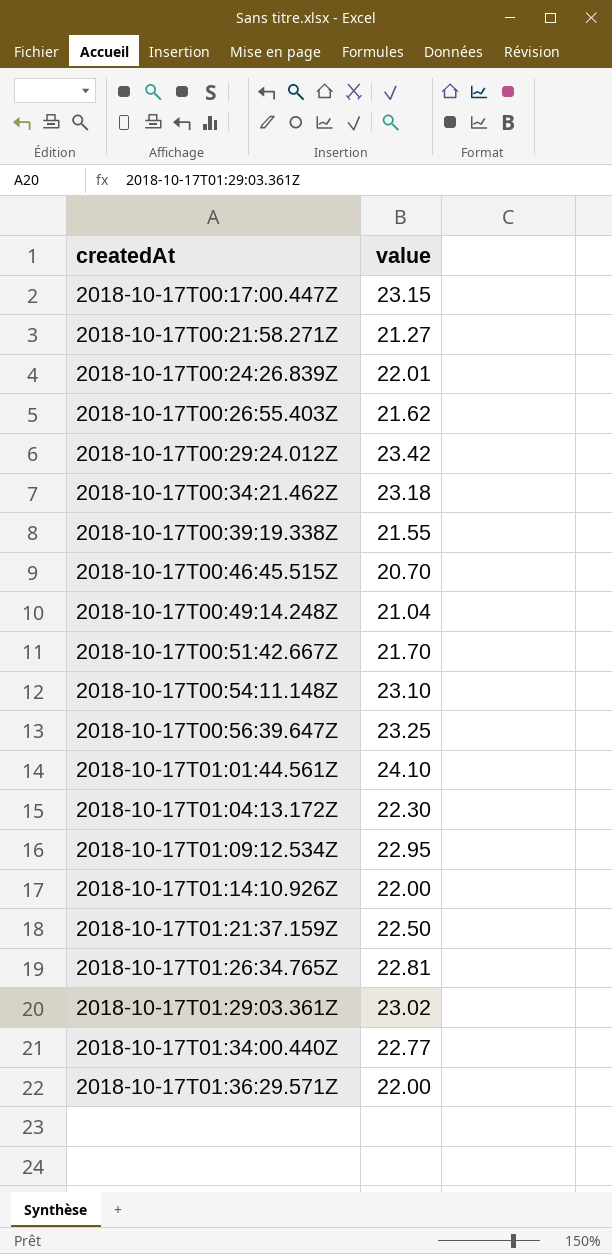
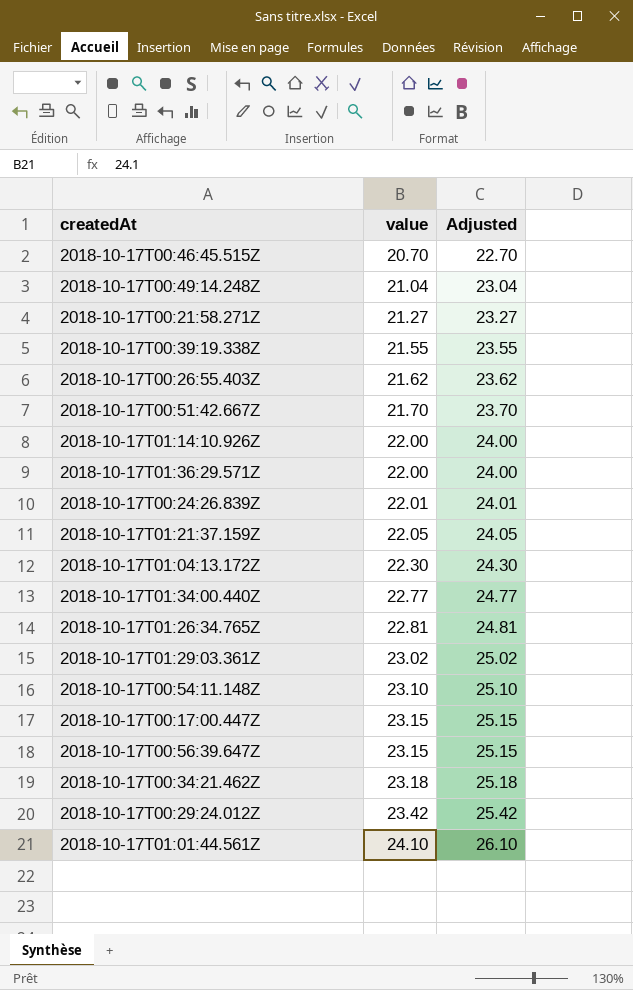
row order: createdAt ascending -> value ascending
column Adjusted | formula: none -> [value] + 2
row 2018-10-17T01:09:12.534Z: 22.95 -> none
2018-10-17T01:21:37.159Z | value: 22.50 -> 22.05
2018-10-17T00:56:39.647Z | value: 23.25 -> 23.15

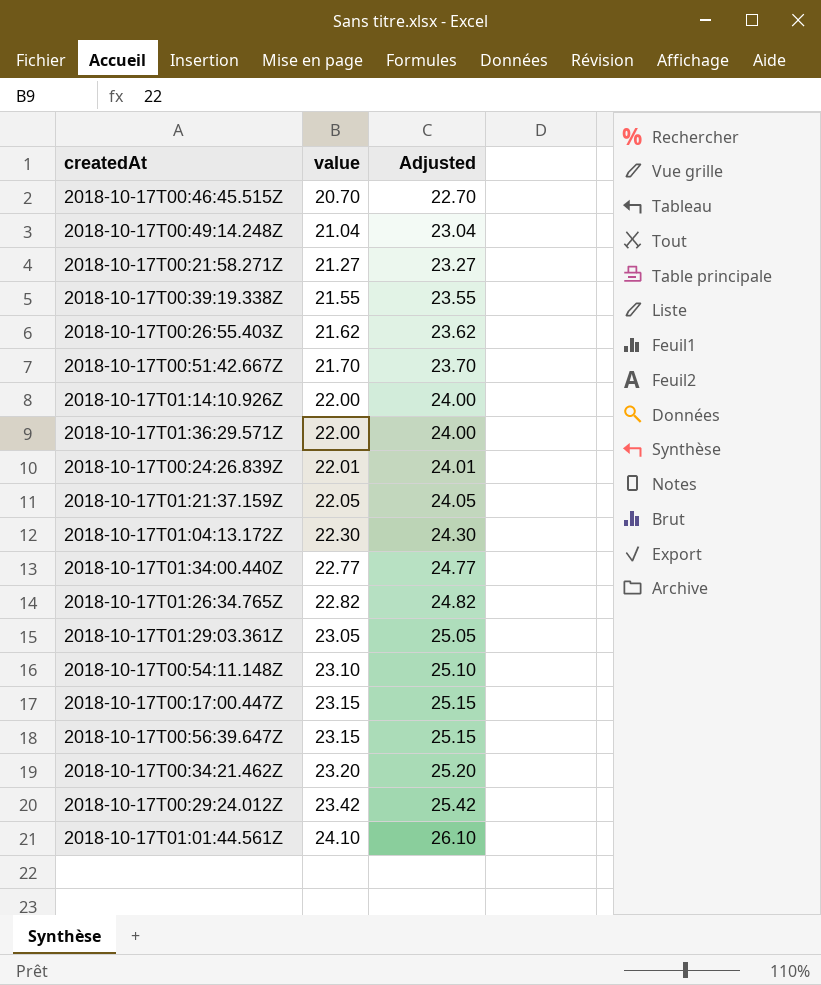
2018-10-17T01:26:34.765Z | value: 22.81 -> 22.82
2018-10-17T01:26:34.765Z | Adjusted: 24.81 -> 24.82
2018-10-17T01:29:03.361Z | value: 23.02 -> 23.05
2018-10-17T01:29:03.361Z | Adjusted: 25.02 -> 25.05
2018-10-17T00:34:21.462Z | value: 23.18 -> 23.20
2018-10-17T00:34:21.462Z | Adjusted: 25.18 -> 25.20

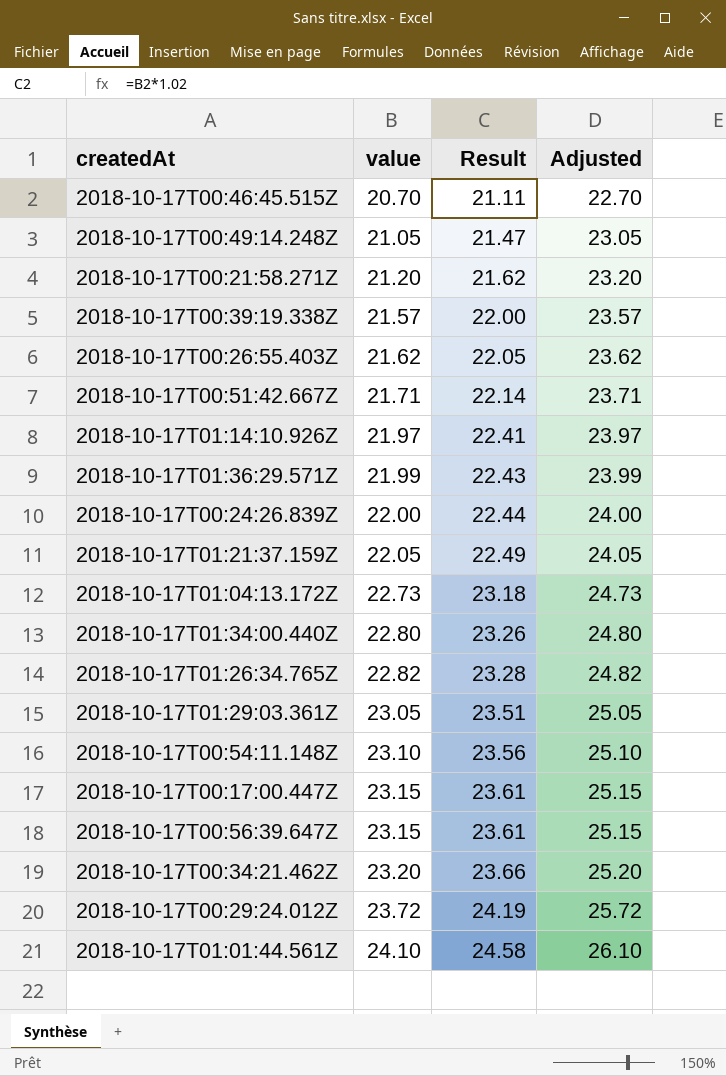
column Result | formula: none -> [value] * 1.02
2018-10-17T00:49:14.248Z | value: 21.04 -> 21.05
2018-10-17T00:49:14.248Z | Adjusted: 23.04 -> 23.05
2018-10-17T00:21:58.271Z | value: 21.27 -> 21.20
2018-10-17T00:21:58.271Z | Adjusted: 23.27 -> 23.20
2018-10-17T00:39:19.338Z | value: 21.55 -> 21.57
2018-10-17T00:39:19.338Z | Adjusted: 23.55 -> 23.57
2018-10-17T00:51:42.667Z | value: 21.70 -> 21.71
2018-10-17T00:51:42.667Z | Adjusted: 23.70 -> 23.71
2018-10-17T01:14:10.926Z | value: 22.00 -> 21.97
2018-10-17T01:14:10.926Z | Adjusted: 24.00 -> 23.97
2018-10-17T01:36:29.571Z | value: 22.00 -> 21.99
2018-10-17T01:36:29.571Z | Adjusted: 24.00 -> 23.99
2018-10-17T00:24:26.839Z | value: 22.01 -> 22.00
2018-10-17T00:24:26.839Z | Adjusted: 24.01 -> 24.00
2018-10-17T01:04:13.172Z | value: 22.30 -> 22.73
2018-10-17T01:04:13.172Z | Adjusted: 24.30 -> 24.73
2018-10-17T01:34:00.440Z | value: 22.77 -> 22.80
2018-10-17T01:34:00.440Z | Adjusted: 24.77 -> 24.80
2018-10-17T00:29:24.012Z | value: 23.42 -> 23.72
2018-10-17T00:29:24.012Z | Adjusted: 25.42 -> 25.72

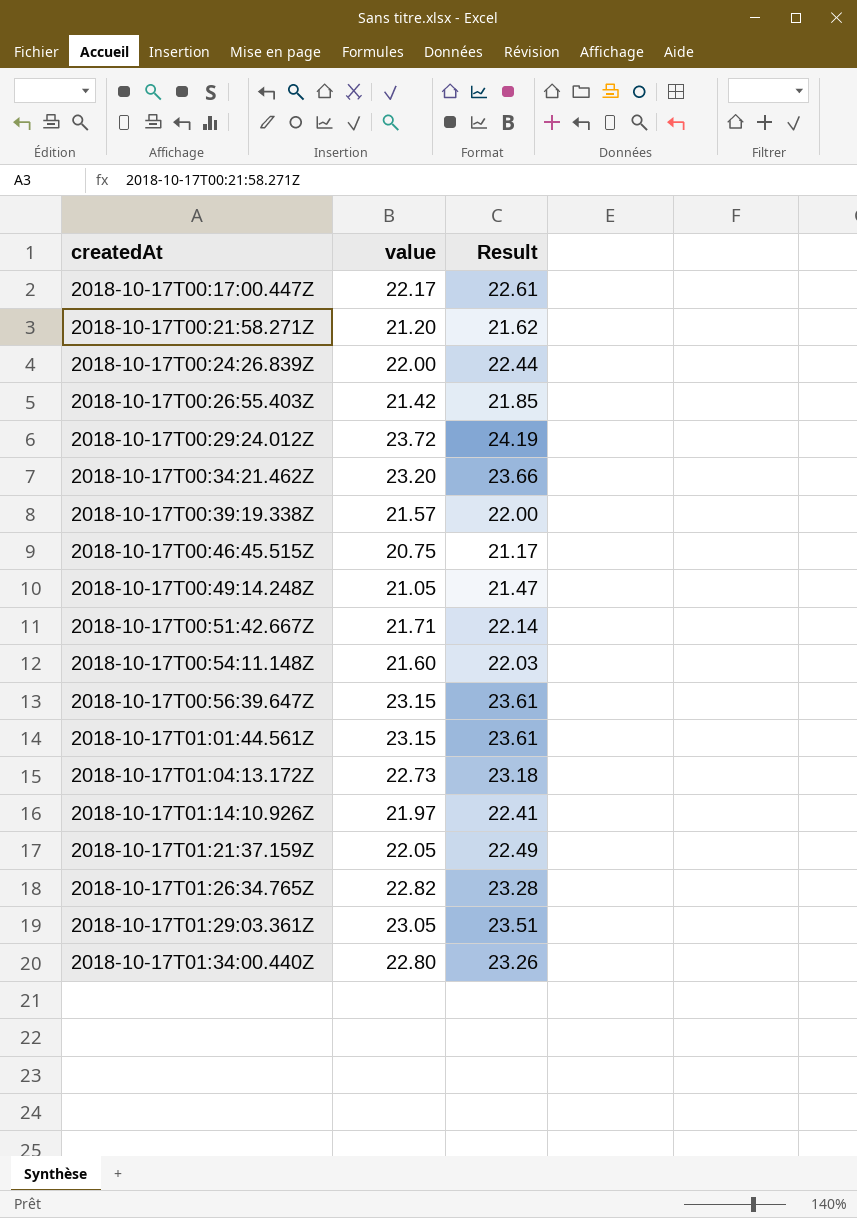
row order: value ascending -> createdAt ascending
column Adjusted | formula: [value] + 2 -> none
row 2018-10-17T01:36:29.571Z: 21.99 | 22.43 | 23.99 -> none
2018-10-17T00:17:00.447Z | value: 23.15 -> 22.17
2018-10-17T00:17:00.447Z | Result: 23.61 -> 22.61
2018-10-17T00:26:55.403Z | value: 21.62 -> 21.42
2018-10-17T00:26:55.403Z | Result: 22.05 -> 21.85
2018-10-17T00:46:45.515Z | value: 20.70 -> 20.75
2018-10-17T00:46:45.515Z | Result: 21.11 -> 21.17
2018-10-17T00:54:11.148Z | value: 23.10 -> 21.60
2018-10-17T00:54:11.148Z | Result: 23.56 -> 22.03
2018-10-17T01:01:44.561Z | value: 24.10 -> 23.15
2018-10-17T01:01:44.561Z | Result: 24.58 -> 23.61

